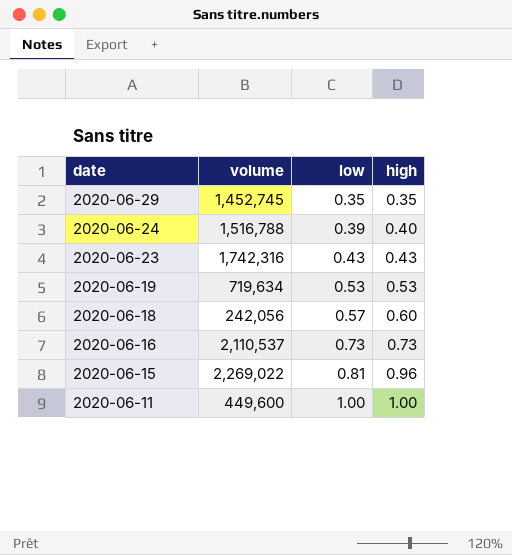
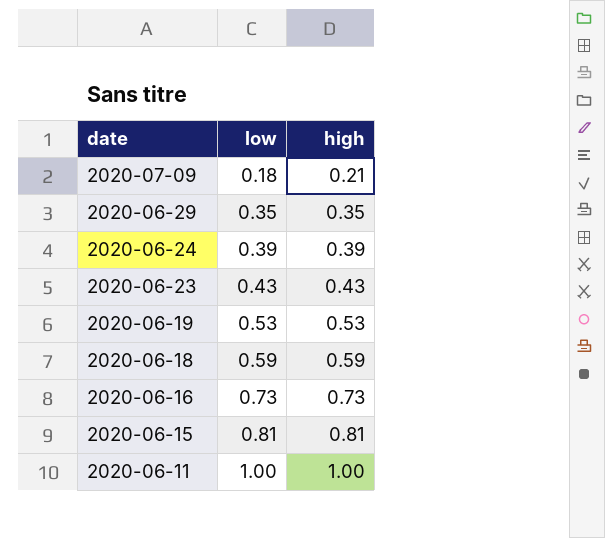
column volume | position: 2 -> none
row 2020-07-09: none -> 0.18 | 0.21
2020-06-24 | high: 0.40 -> 0.39
2020-06-18 | low: 0.57 -> 0.59
2020-06-18 | high: 0.60 -> 0.59
2020-06-15 | high: 0.96 -> 0.81

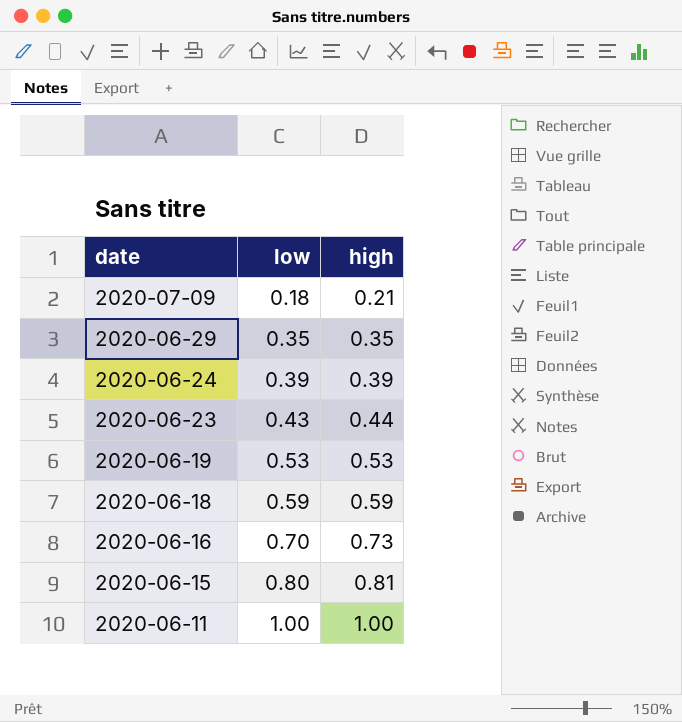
2020-06-23 | high: 0.43 -> 0.44
2020-06-16 | low: 0.73 -> 0.70
2020-06-15 | low: 0.81 -> 0.80

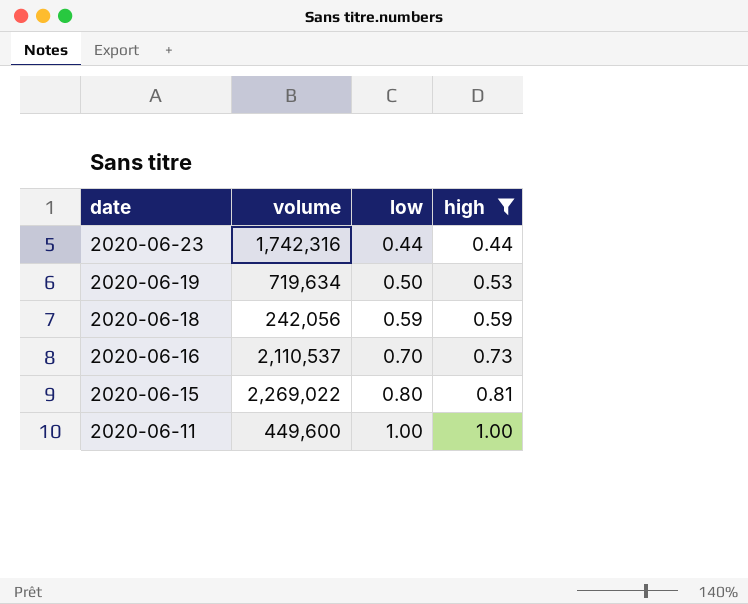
filter: none -> high >= 0.44
column volume | position: none -> 2
2020-06-23 | low: 0.43 -> 0.44
2020-06-19 | low: 0.53 -> 0.50

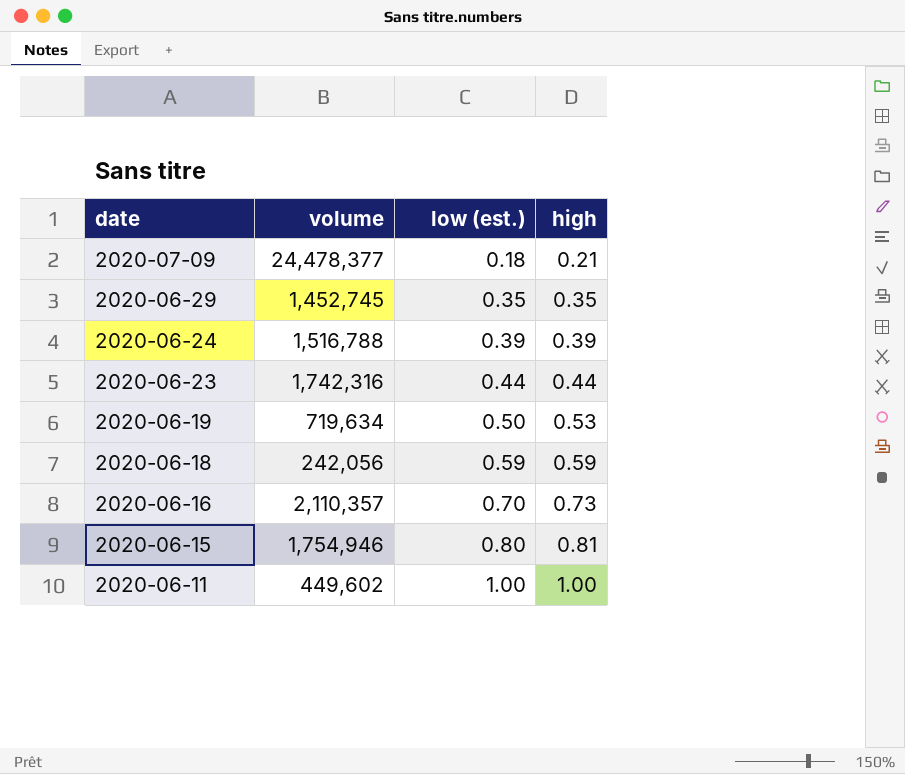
filter: high >= 0.44 -> none
column name: low -> low (est.)
2020-06-16 | volume: 2,110,537 -> 2,110,357
2020-06-15 | volume: 2,269,022 -> 1,754,946
2020-06-11 | volume: 449,600 -> 449,602

